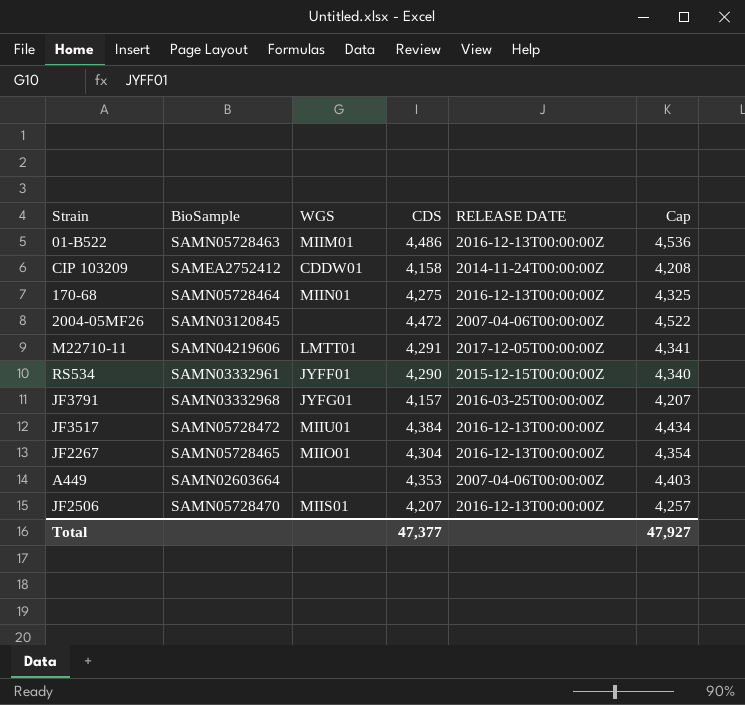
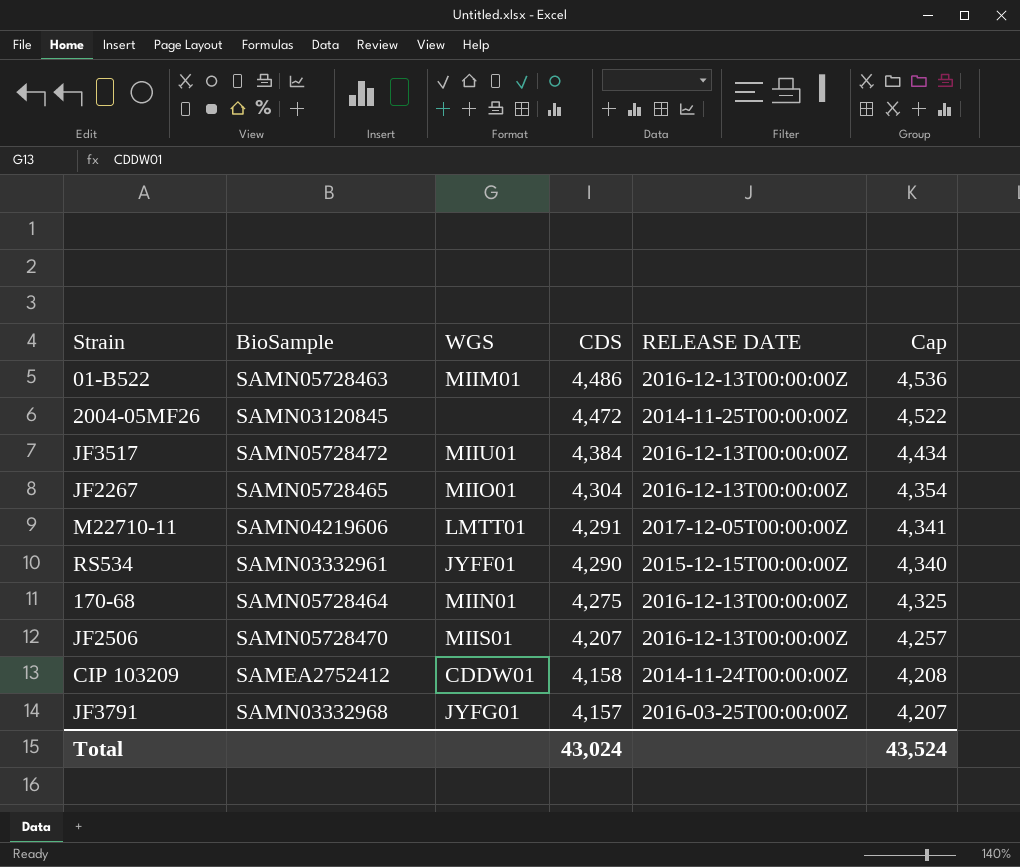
row order: none -> CDS descending
row A449: SAMN02603664 | none | 4,353 | 2007-04-06T00:00:00Z | 4,403 -> none
2004-05MF26 | RELEASE DATE: 2007-04-06T00:00:00Z -> 2014-11-25T00:00:00Z
Total | CDS: 47,377 -> 43,024
Total | Cap: 47,927 -> 43,524

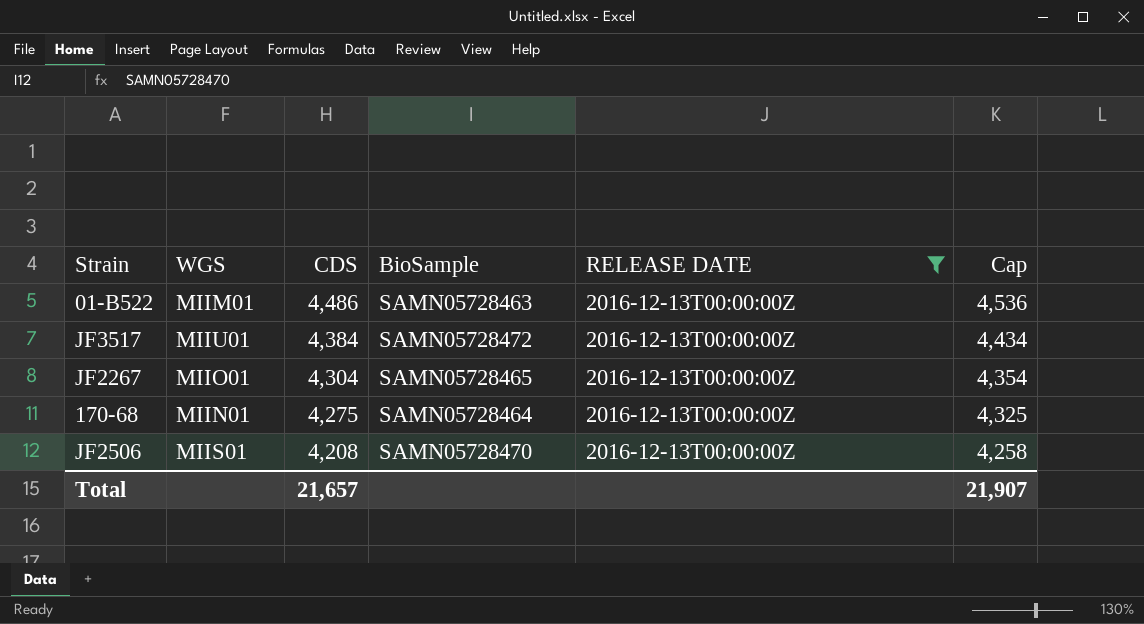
filter: none -> RELEASE DATE = 2016-12-13T00:00:00Z
column BioSample | position: 2 -> 4
JF2506 | CDS: 4,207 -> 4,208
JF2506 | Cap: 4,257 -> 4,258
Total | CDS: 43,024 -> 21,657
Total | Cap: 43,524 -> 21,907

